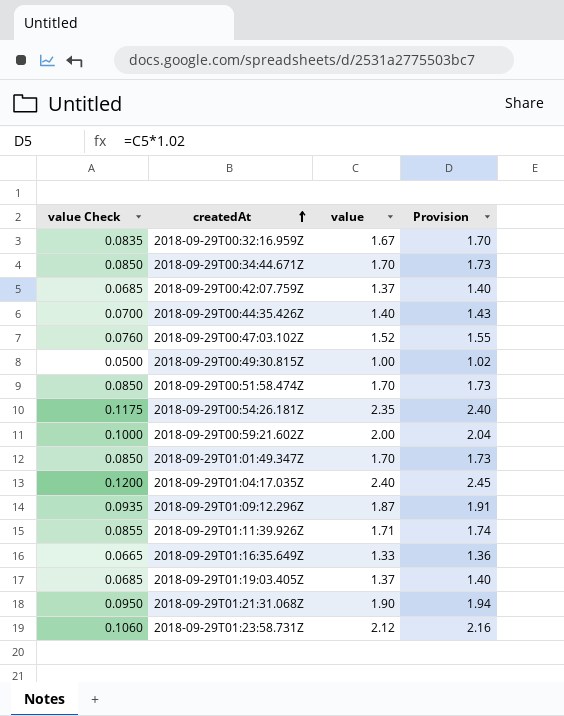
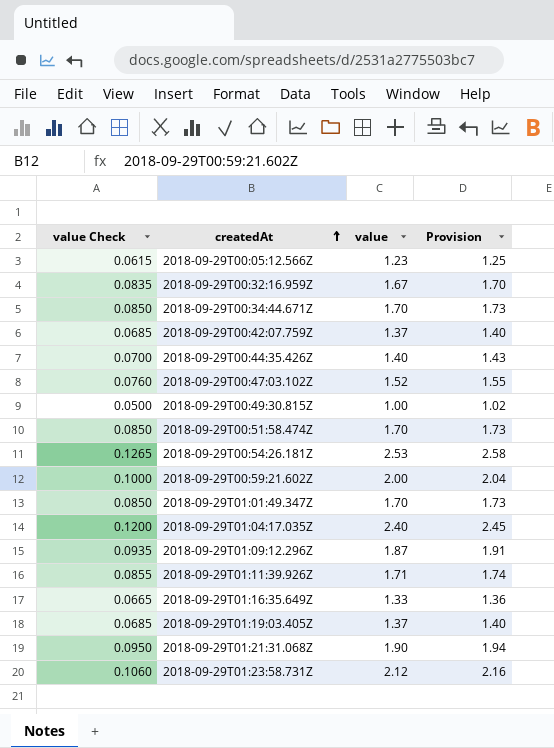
row 2018-09-29T00:05:12.566Z: none -> 0.0615 | 1.23 | 1.25
2018-09-29T00:54:26.181Z | value Check: 0.1175 -> 0.1265
2018-09-29T00:54:26.181Z | value: 2.35 -> 2.53
2018-09-29T00:54:26.181Z | Provision: 2.40 -> 2.58

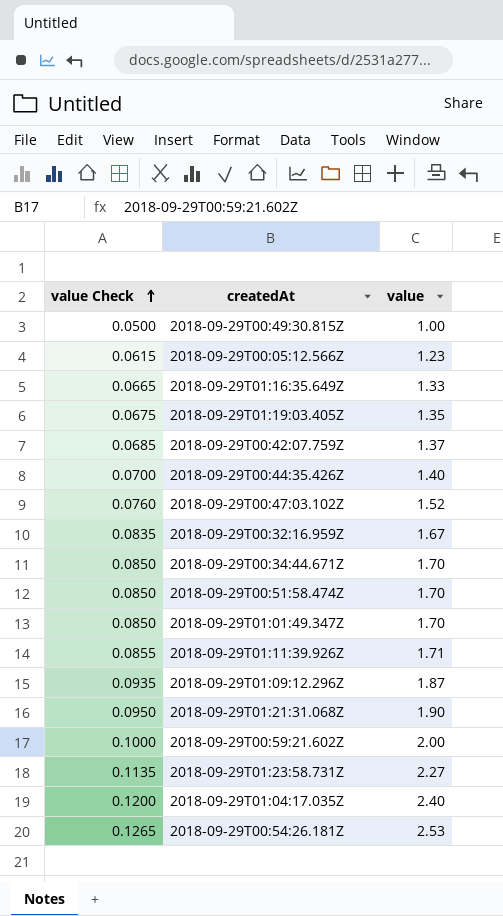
row order: createdAt ascending -> value Check ascending
column Provision | formula: [value] * 1.02 -> none
2018-09-29T01:19:03.405Z | value Check: 0.0685 -> 0.0675
2018-09-29T01:19:03.405Z | value: 1.37 -> 1.35
2018-09-29T01:23:58.731Z | value Check: 0.1060 -> 0.1135
2018-09-29T01:23:58.731Z | value: 2.12 -> 2.27

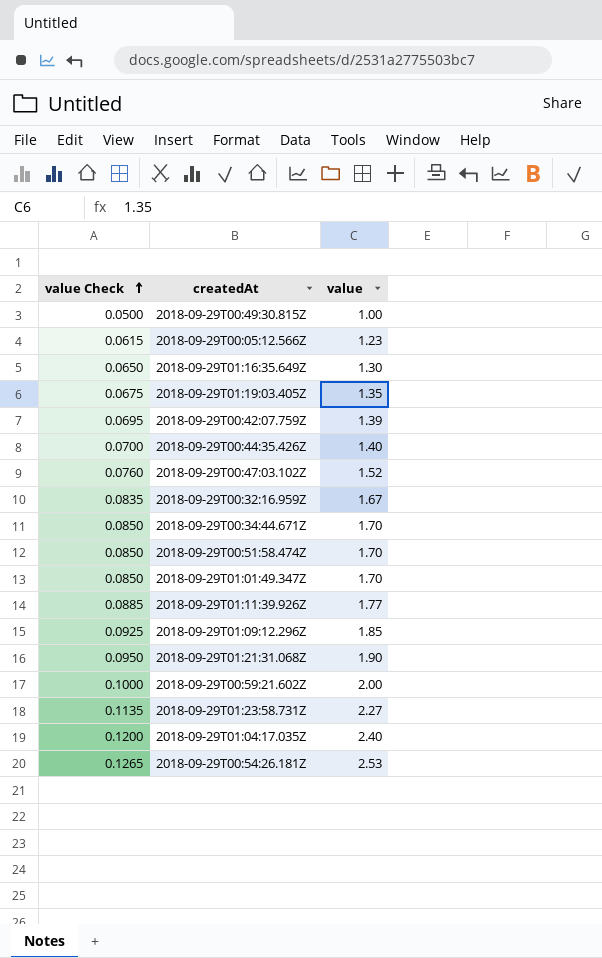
2018-09-29T01:16:35.649Z | value Check: 0.0665 -> 0.0650
2018-09-29T01:16:35.649Z | value: 1.33 -> 1.30
2018-09-29T00:42:07.759Z | value Check: 0.0685 -> 0.0695
2018-09-29T00:42:07.759Z | value: 1.37 -> 1.39
2018-09-29T01:11:39.926Z | value Check: 0.0855 -> 0.0885
2018-09-29T01:11:39.926Z | value: 1.71 -> 1.77
2018-09-29T01:09:12.296Z | value Check: 0.0935 -> 0.0925
2018-09-29T01:09:12.296Z | value: 1.87 -> 1.85

